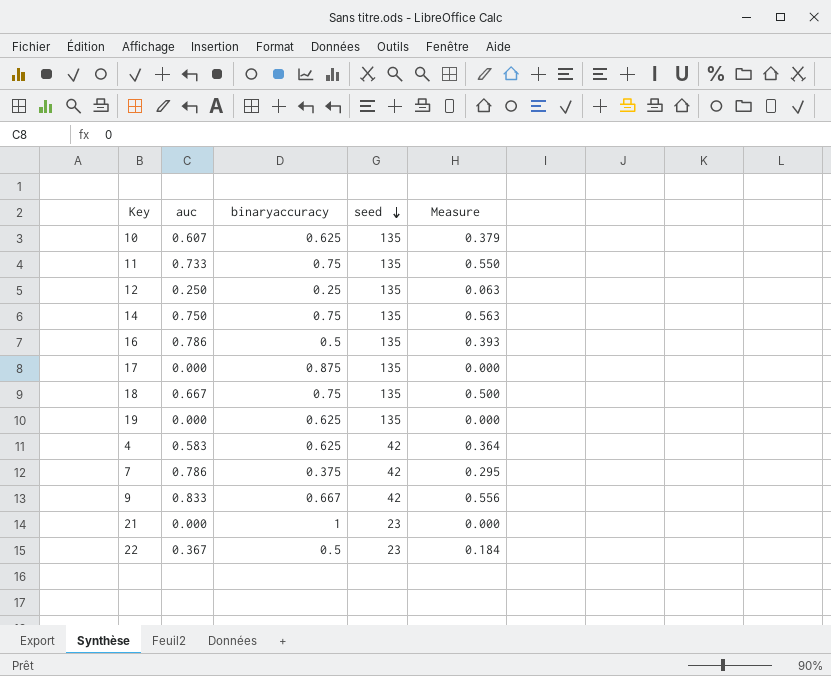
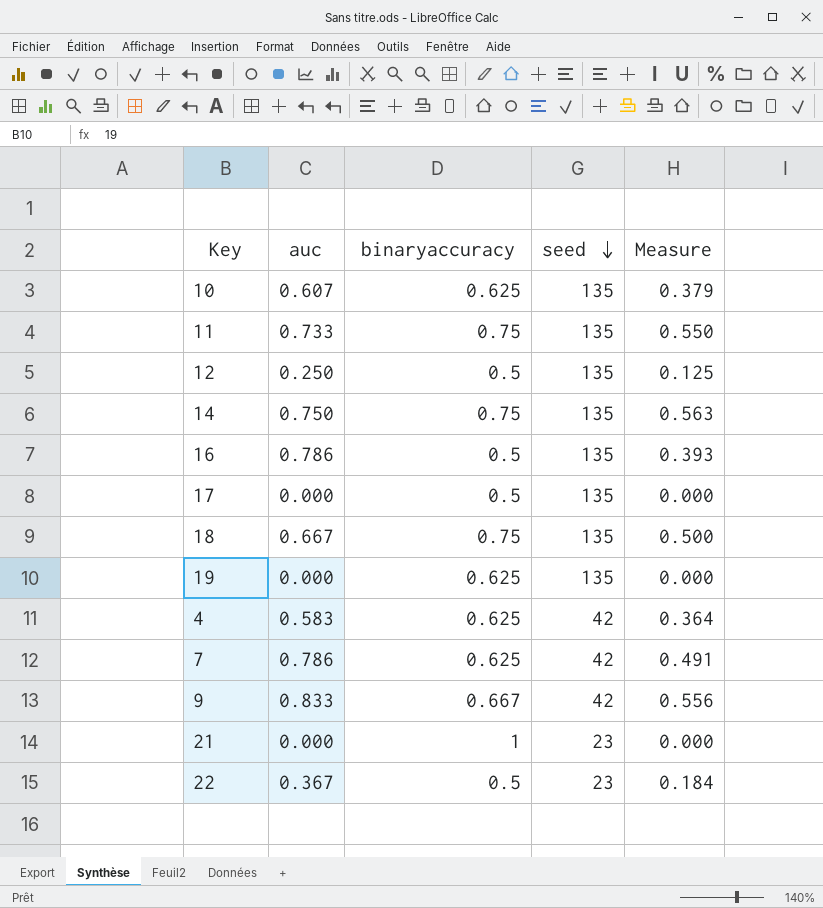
12 | binaryaccuracy: 0.25 -> 0.5
12 | Measure: 0.063 -> 0.125
17 | binaryaccuracy: 0.875 -> 0.5
7 | binaryaccuracy: 0.375 -> 0.625
7 | Measure: 0.295 -> 0.491

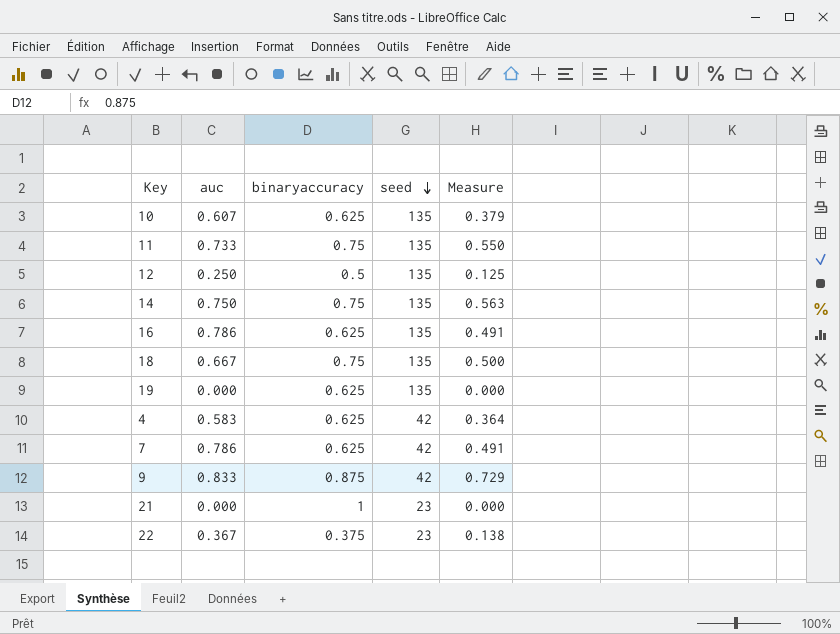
row 17: 0.000 | 0.5 | 135 | 0.000 -> none
16 | binaryaccuracy: 0.5 -> 0.625
16 | Measure: 0.393 -> 0.491
9 | binaryaccuracy: 0.667 -> 0.875
9 | Measure: 0.556 -> 0.729
22 | binaryaccuracy: 0.5 -> 0.375
22 | Measure: 0.184 -> 0.138

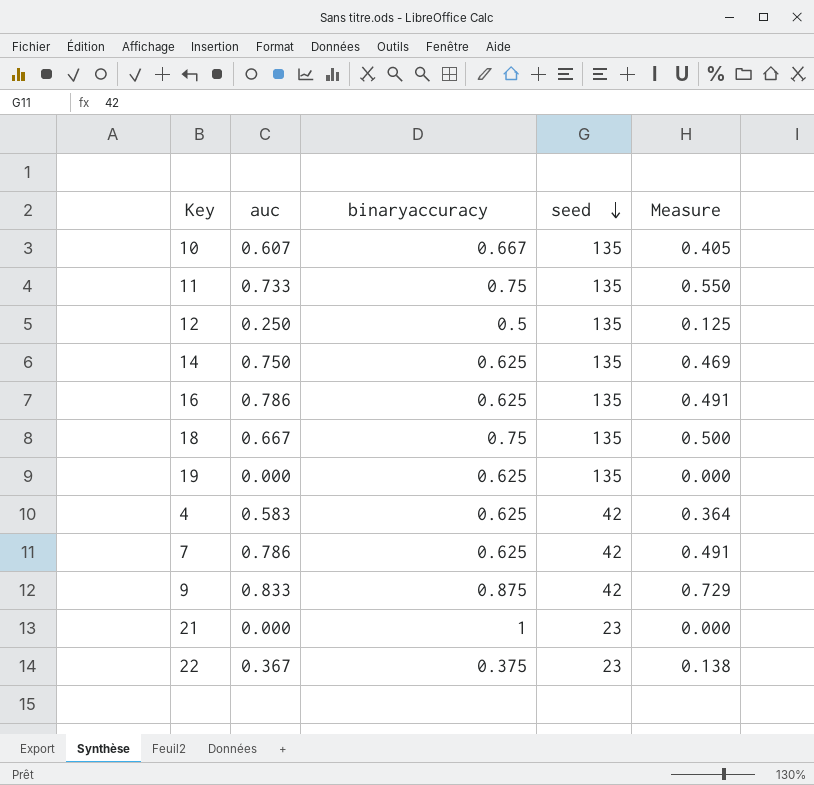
10 | binaryaccuracy: 0.625 -> 0.667
10 | Measure: 0.379 -> 0.405
14 | binaryaccuracy: 0.75 -> 0.625
14 | Measure: 0.563 -> 0.469

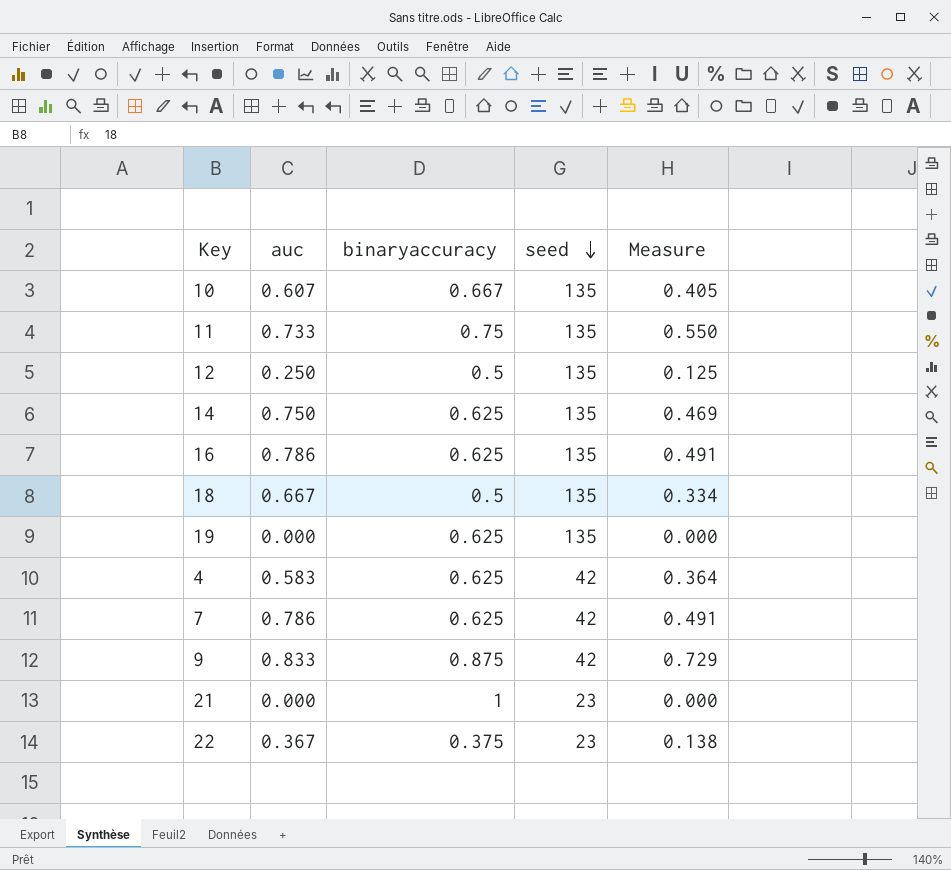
18 | binaryaccuracy: 0.75 -> 0.5
18 | Measure: 0.500 -> 0.334

